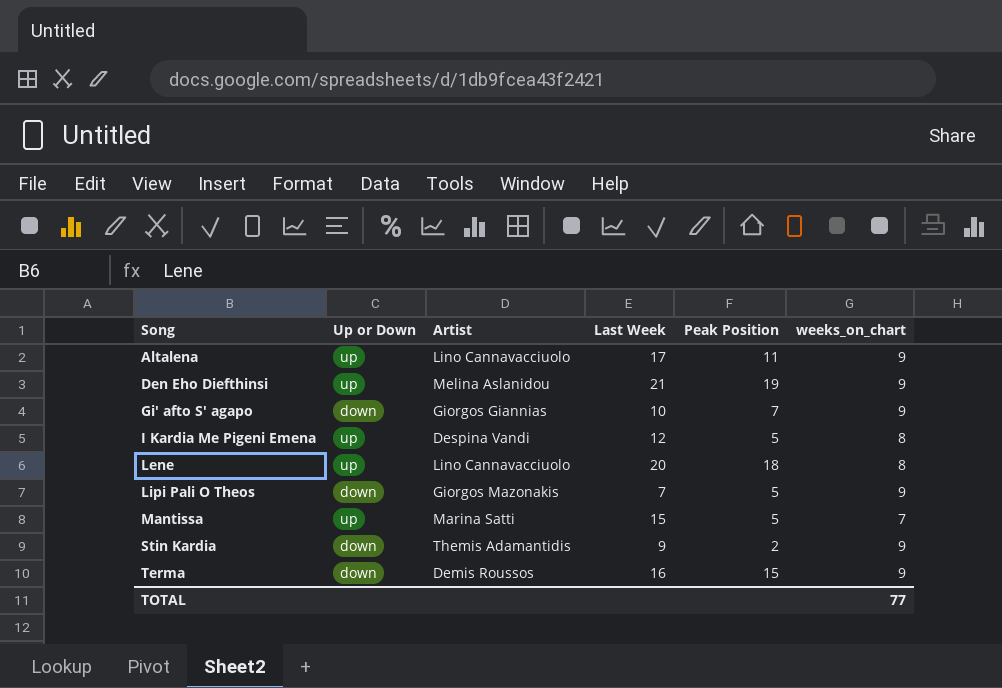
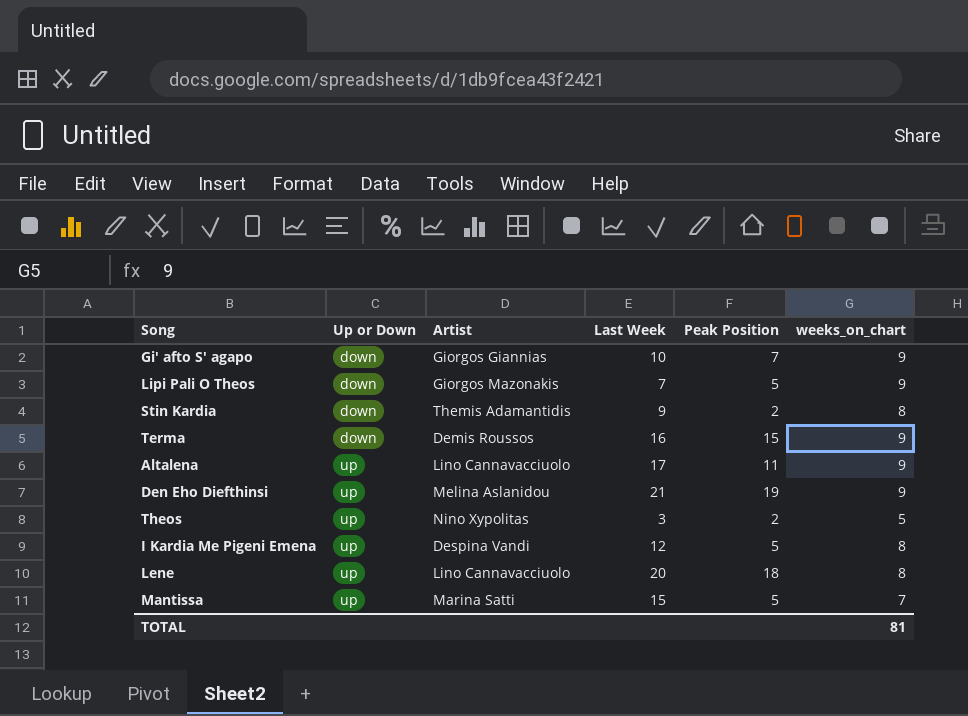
row order: Song ascending -> Up or Down ascending
Stin Kardia | weeks_on_chart: 9 -> 8
row Theos: none -> up | Nino Xypolitas | 3 | 2 | 5
TOTAL | weeks_on_chart: 77 -> 81

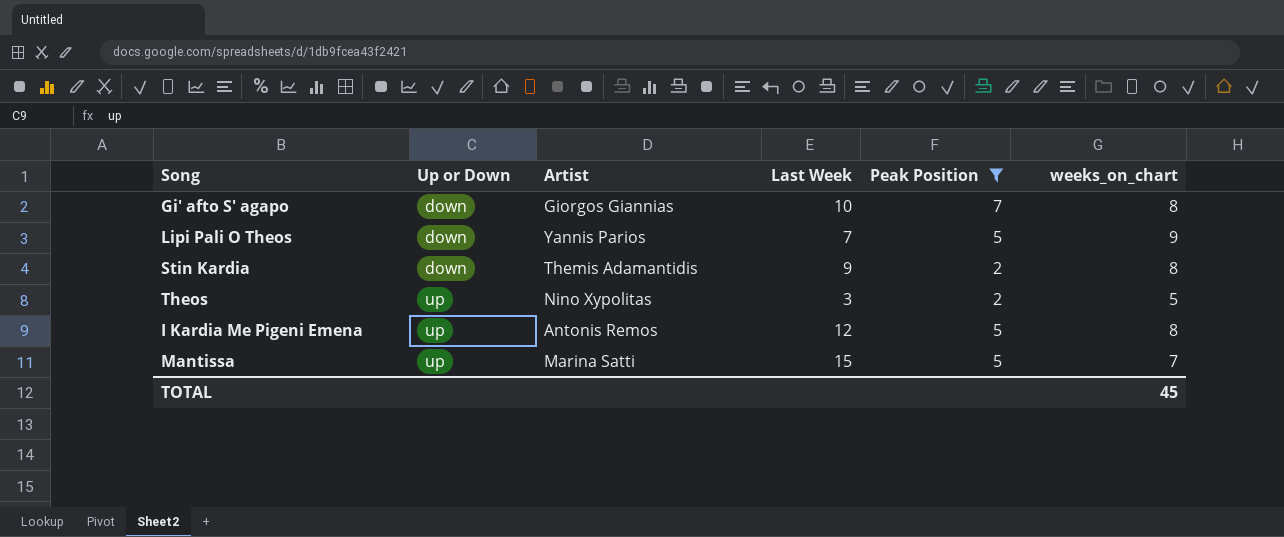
filter: none -> Peak Position <= 7
Gi' afto S' agapo | weeks_on_chart: 9 -> 8
Lipi Pali O Theos | Artist: Giorgos Mazonakis -> Yannis Parios
I Kardia Me Pigeni Emena | Artist: Despina Vandi -> Antonis Remos
TOTAL | weeks_on_chart: 81 -> 45

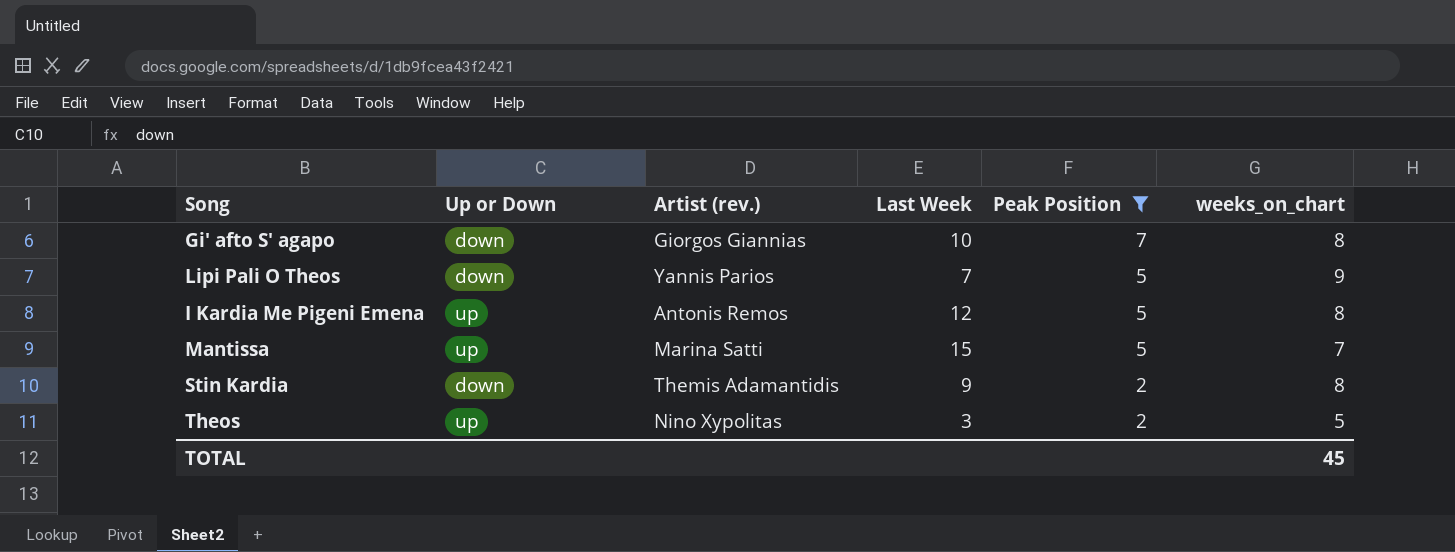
row order: Up or Down ascending -> Peak Position descending
column name: Artist -> Artist (rev.)

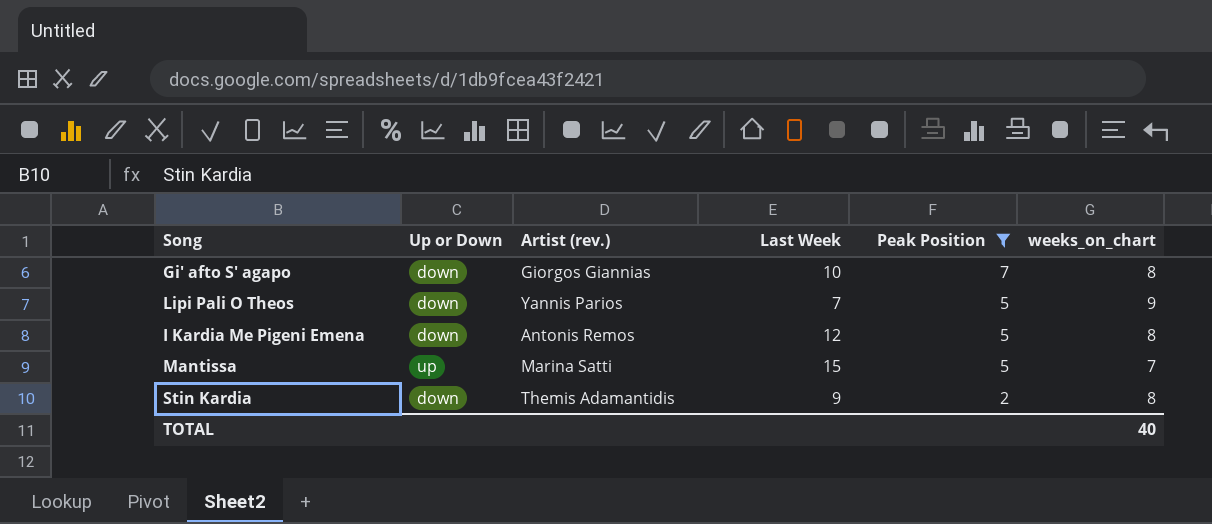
row Theos: up | Nino Xypolitas | 3 | 2 | 5 -> none
I Kardia Me Pigeni Emena | Up or Down: up -> down
TOTAL | weeks_on_chart: 45 -> 40

